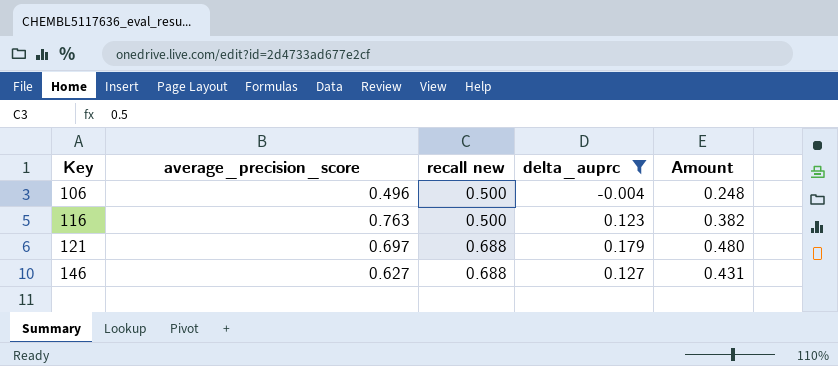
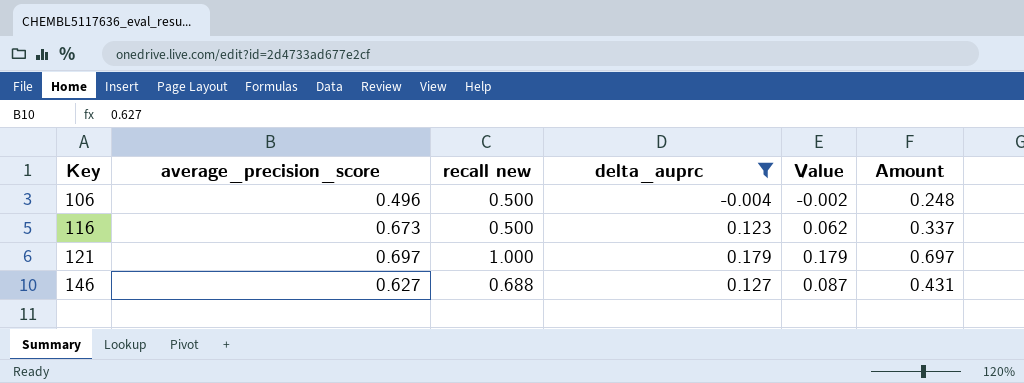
column Value | formula: none -> [recall new] * [delta_auprc]
116 | average_precision_score: 0.763 -> 0.673
116 | Amount: 0.382 -> 0.337
121 | recall new: 0.688 -> 1.000
121 | Amount: 0.480 -> 0.697

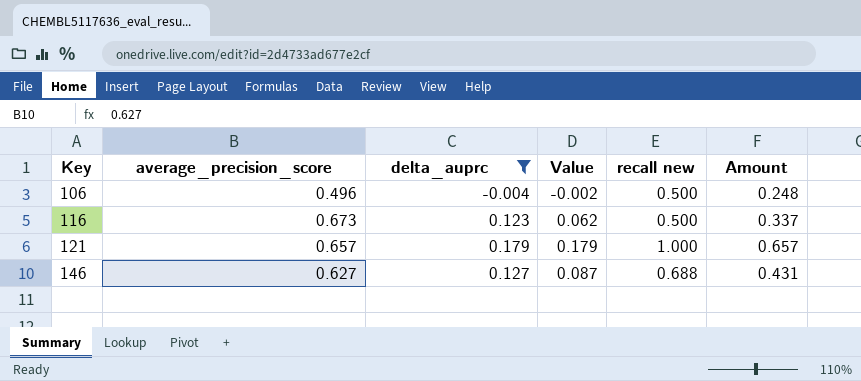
column recall new | position: 3 -> 5
121 | average_precision_score: 0.697 -> 0.657
121 | Amount: 0.697 -> 0.657

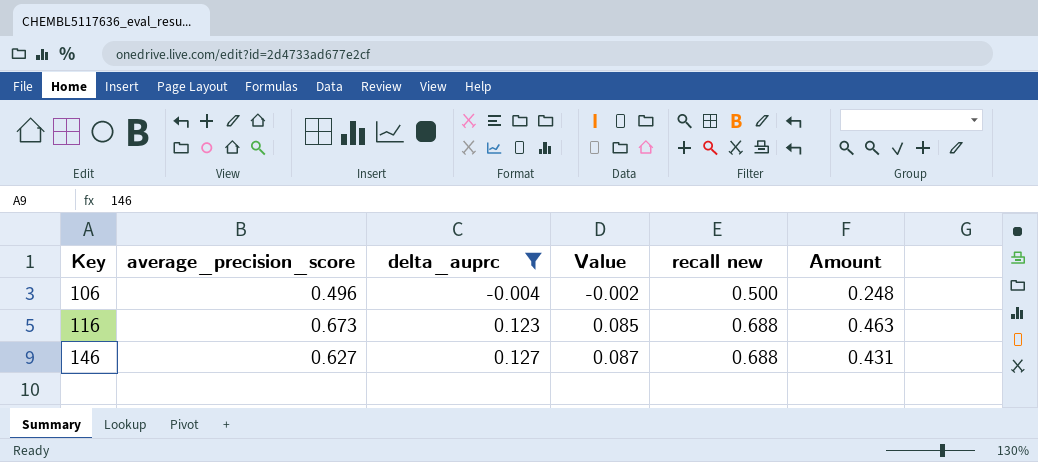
row 121: 0.657 | 0.179 | 0.179 | 1.000 | 0.657 -> none
116 | Value: 0.062 -> 0.085
116 | recall new: 0.500 -> 0.688
116 | Amount: 0.337 -> 0.463

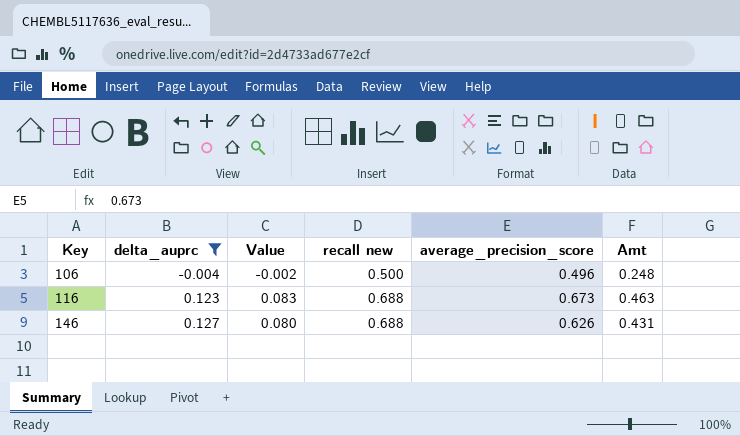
column Value | formula: [delta_auprc] * [recall new] -> [delta_auprc] * [average_precision_score]
column average_precision_score | position: 2 -> 5
column name: Amount -> Amt
146 | average_precision_score: 0.627 -> 0.626

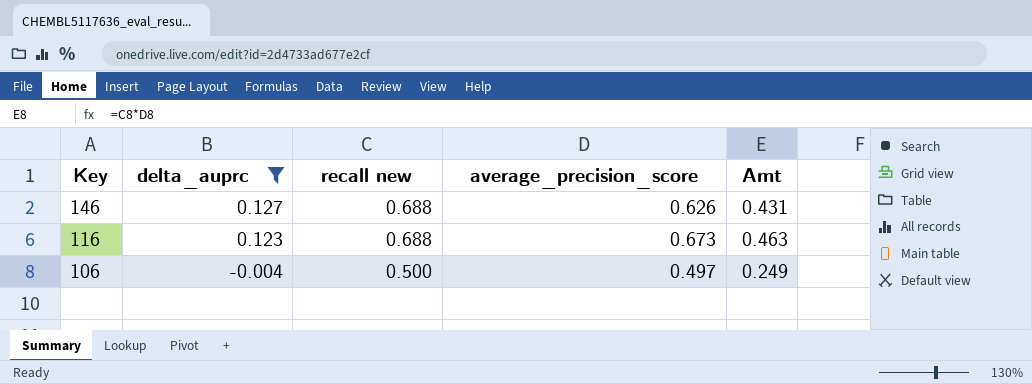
row order: Key ascending -> Key descending
column Value | formula: [delta_auprc] * [average_precision_score] -> none
106 | average_precision_score: 0.496 -> 0.497
106 | Amt: 0.248 -> 0.249

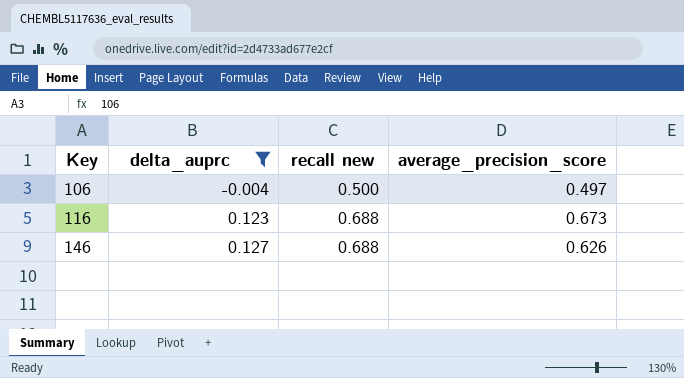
row order: Key descending -> Key ascending
column Amt | formula: [recall new] * [average_precision_score] -> none

